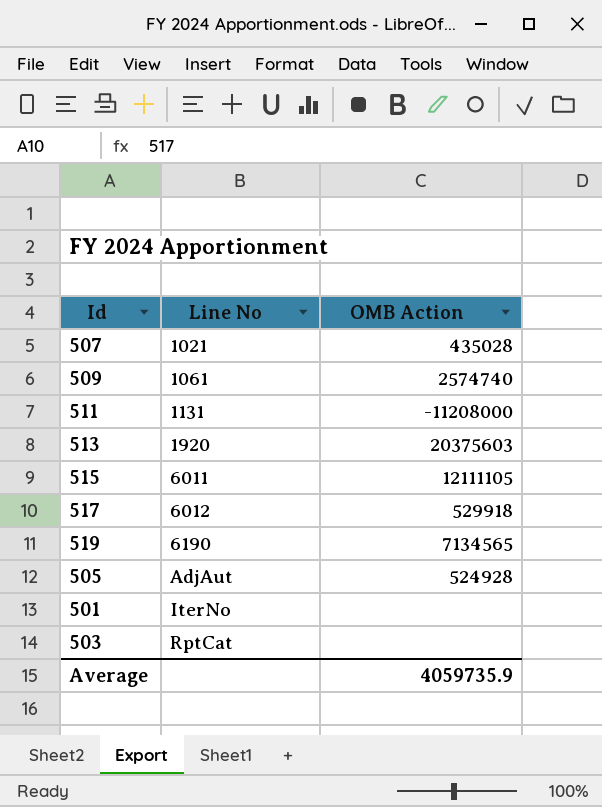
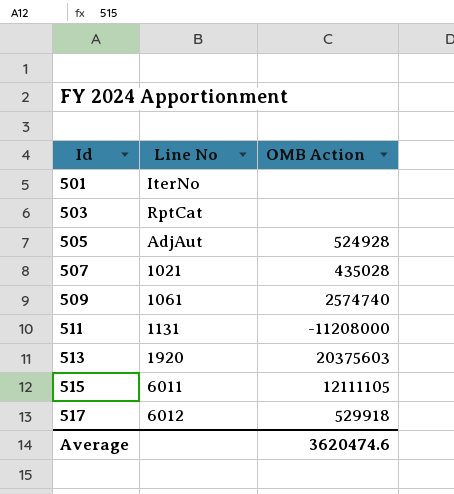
row order: Line No ascending -> Id ascending
row 519: 6190 | 7134565 -> none
Average | OMB Action: 4059735.9 -> 3620474.6

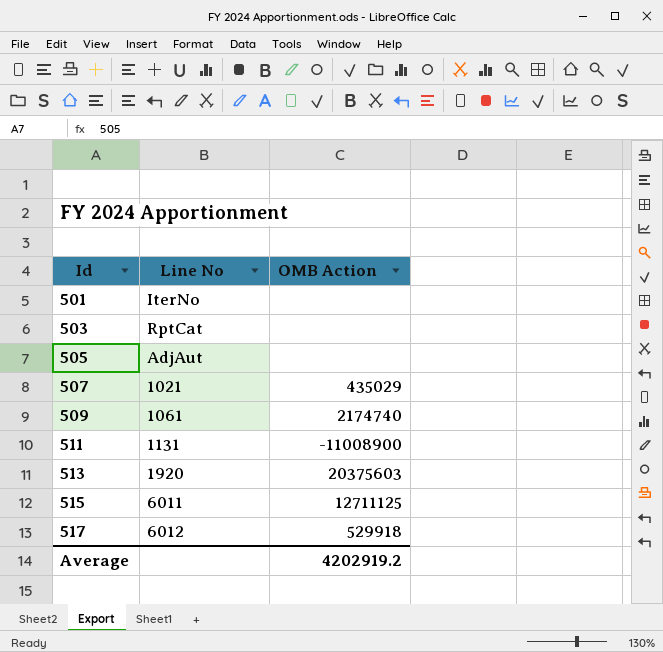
505 | OMB Action: 524928 -> none
507 | OMB Action: 435028 -> 435029
509 | OMB Action: 2574740 -> 2174740
511 | OMB Action: -11208000 -> -11008900
515 | OMB Action: 12111105 -> 12711125
Average | OMB Action: 3620474.6 -> 4202919.2

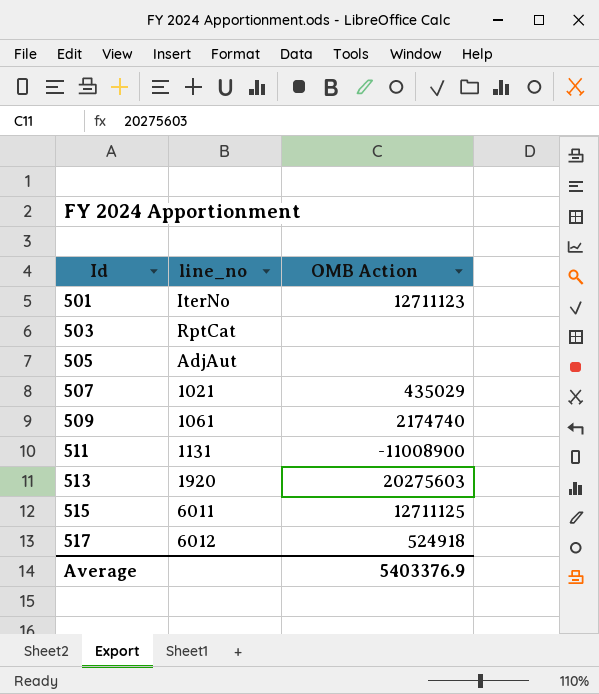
column name: Line No -> line_no
501 | OMB Action: none -> 12711123
513 | OMB Action: 20375603 -> 20275603
517 | OMB Action: 529918 -> 524918
Average | OMB Action: 4202919.2 -> 5403376.9

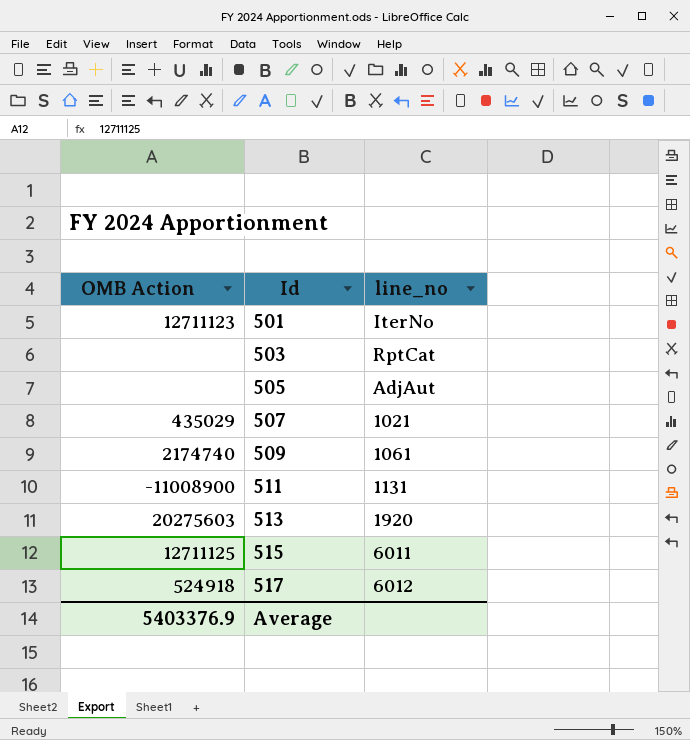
column OMB Action | position: 3 -> 1

